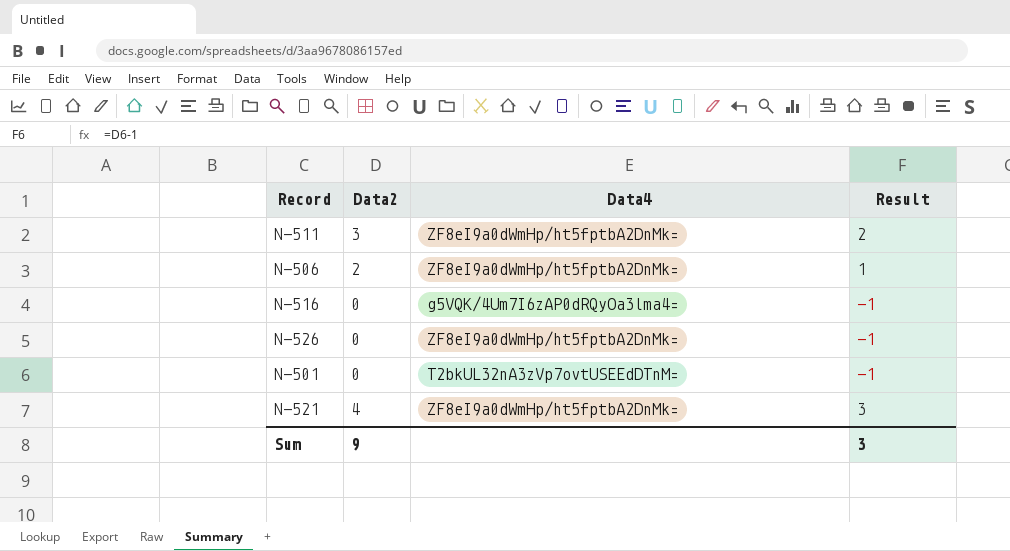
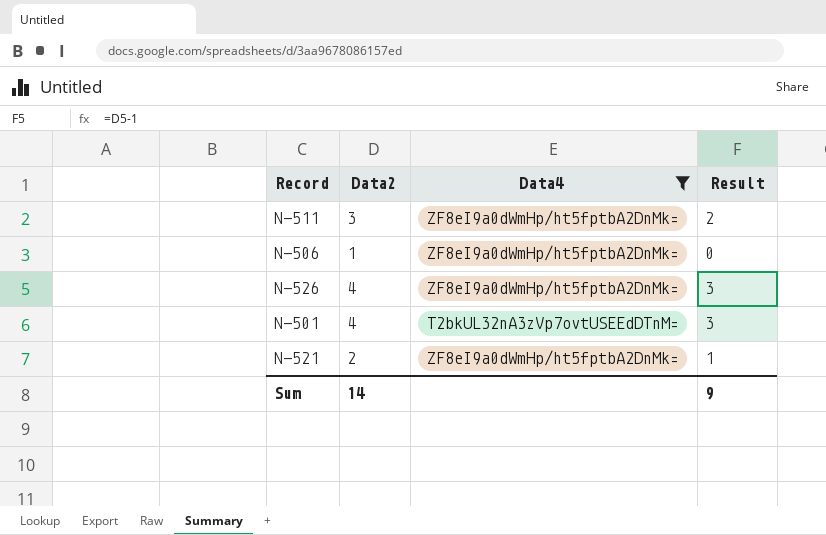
filter: none -> Data4 != g5VQK/4Um7I6zAP0dRQyOa3lma4=
N-506 | Data2: 2 -> 1
N-506 | Result: 1 -> 0
N-526 | Data2: 0 -> 4
N-526 | Result: -1 -> 3
N-501 | Data2: 0 -> 4
N-501 | Result: -1 -> 3
N-521 | Data2: 4 -> 2
N-521 | Result: 3 -> 1
Sum | Data2: 9 -> 14
Sum | Result: 3 -> 9

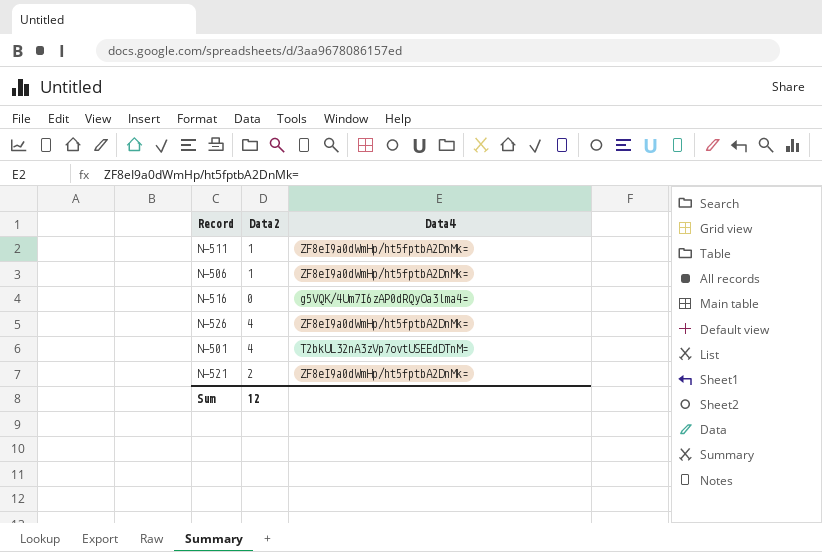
filter: Data4 != g5VQK/4Um7I6zAP0dRQyOa3lma4= -> none
column Result | formula: [Data2] - 1 -> none
N-511 | Data2: 3 -> 1
Sum | Data2: 14 -> 12

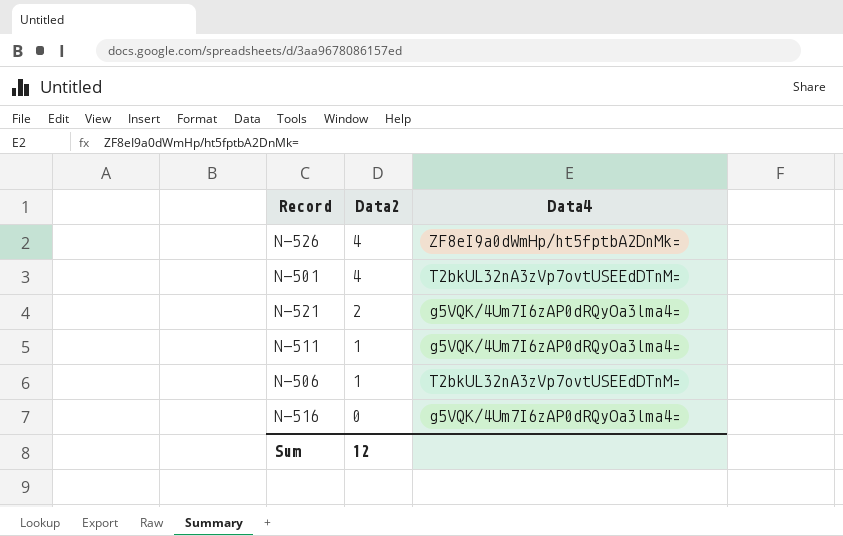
row order: none -> Data2 descending
N-521 | Data4: ZF8eI9a0dWmHp/ht5fptbA2DnMk= -> g5VQK/4Um7I6zAP0dRQyOa3lma4=
N-511 | Data4: ZF8eI9a0dWmHp/ht5fptbA2DnMk= -> g5VQK/4Um7I6zAP0dRQyOa3lma4=
N-506 | Data4: ZF8eI9a0dWmHp/ht5fptbA2DnMk= -> T2bkUL32nA3zVp7ovtUSEEdDTnM=

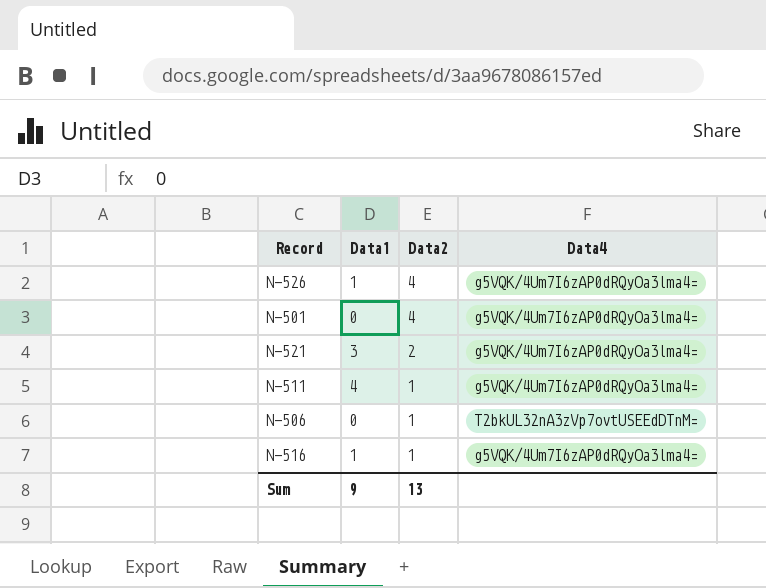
column Data1 | position: none -> 2
N-526 | Data4: ZF8eI9a0dWmHp/ht5fptbA2DnMk= -> g5VQK/4Um7I6zAP0dRQyOa3lma4=
N-501 | Data4: T2bkUL32nA3zVp7ovtUSEEdDTnM= -> g5VQK/4Um7I6zAP0dRQyOa3lma4=
N-516 | Data2: 0 -> 1
Sum | Data2: 12 -> 13

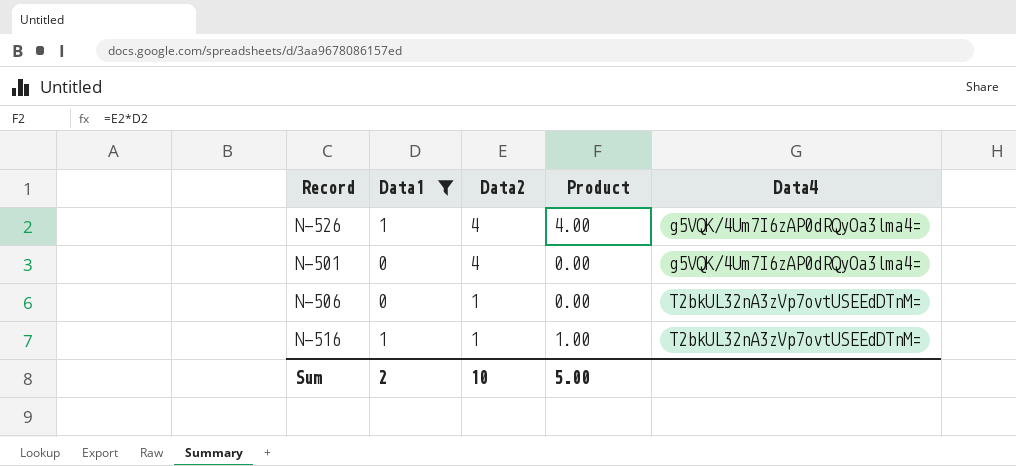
filter: none -> Data1 <= 1
column Product | formula: none -> [Data1] * [Data2]
N-516 | Data4: g5VQK/4Um7I6zAP0dRQyOa3lma4= -> T2bkUL32nA3zVp7ovtUSEEdDTnM=
Sum | Data1: 9 -> 2
Sum | Data2: 13 -> 10

